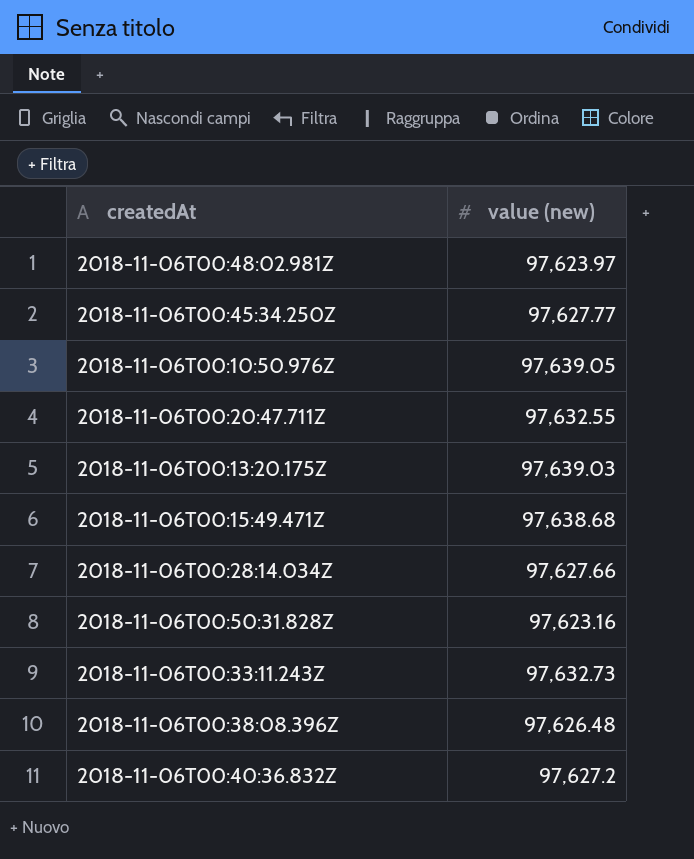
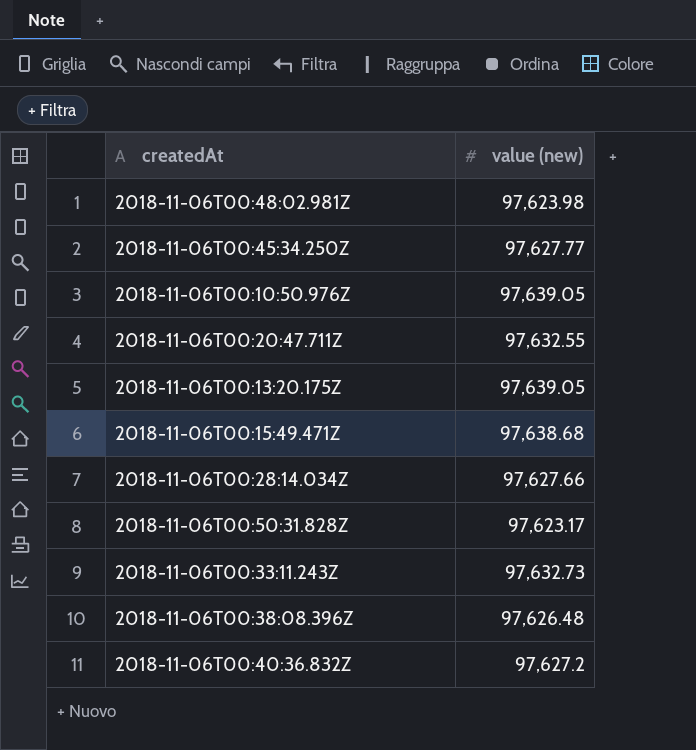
2018-11-06T00:48:02.981Z | value (new): 97,623.97 -> 97,623.98
2018-11-06T00:13:20.175Z | value (new): 97,639.03 -> 97,639.05
2018-11-06T00:50:31.828Z | value (new): 97,623.16 -> 97,623.17

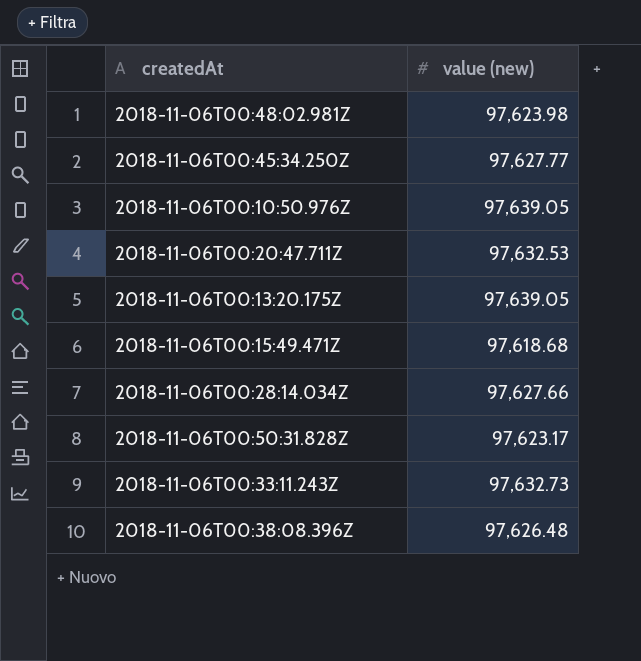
row 2018-11-06T00:40:36.832Z: 97,627.2 -> none
2018-11-06T00:20:47.711Z | value (new): 97,632.55 -> 97,632.53
2018-11-06T00:15:49.471Z | value (new): 97,638.68 -> 97,618.68

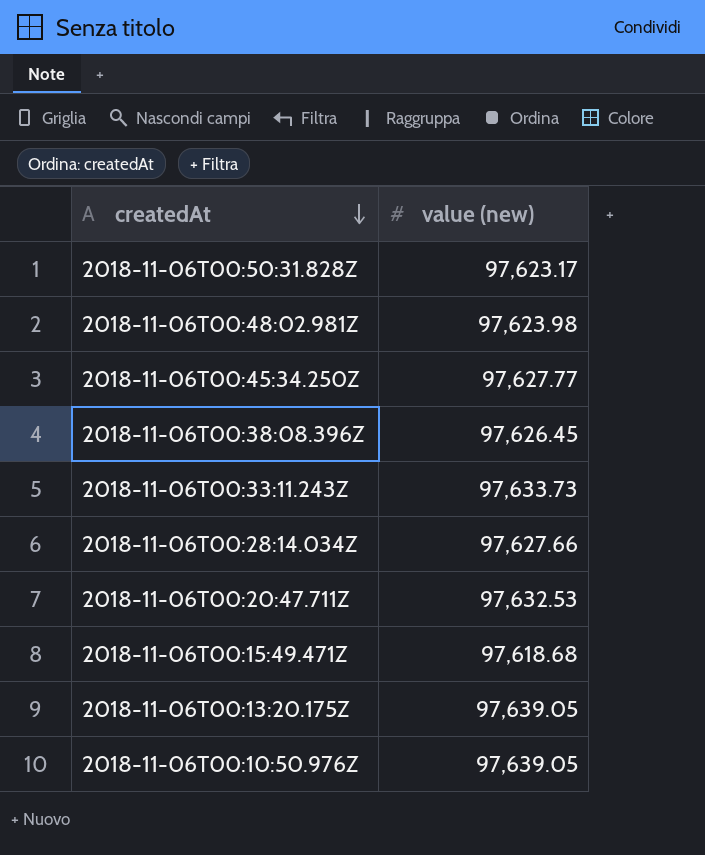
row order: none -> createdAt descending
2018-11-06T00:38:08.396Z | value (new): 97,626.48 -> 97,626.45
2018-11-06T00:33:11.243Z | value (new): 97,632.73 -> 97,633.73

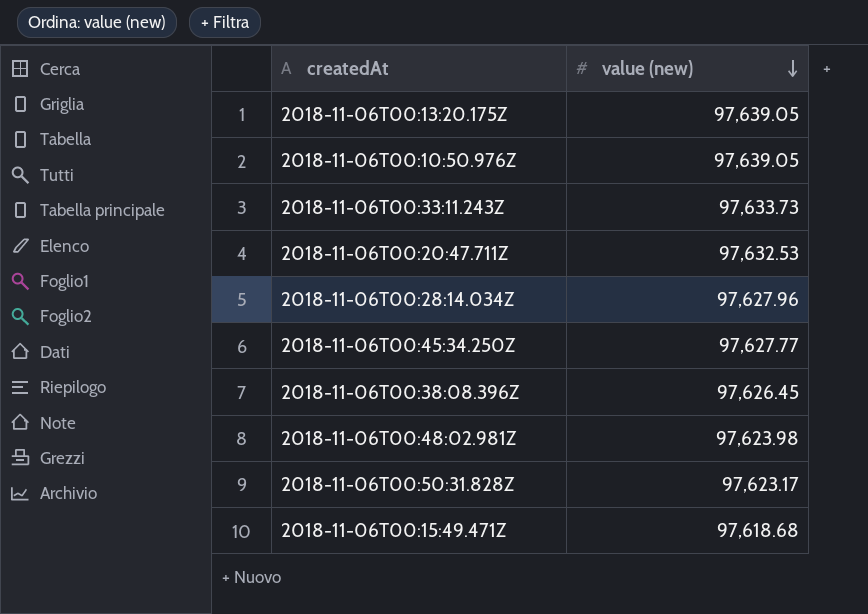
row order: createdAt descending -> value (new) descending
2018-11-06T00:28:14.034Z | value (new): 97,627.66 -> 97,627.96

